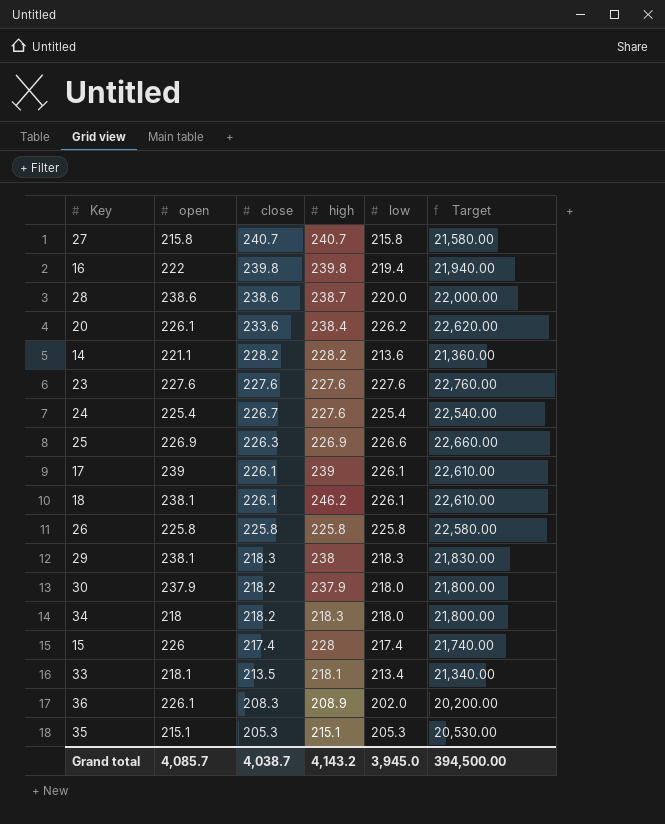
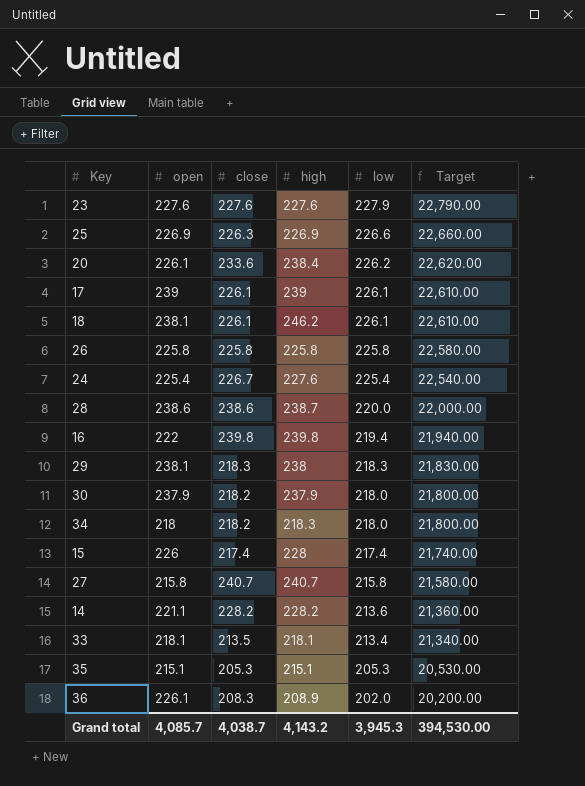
row order: close descending -> low descending
23 | low: 227.6 -> 227.9
23 | Target: 22,760.00 -> 22,790.00
Grand total | low: 3,945.0 -> 3,945.3
Grand total | Target: 394,500.00 -> 394,530.00

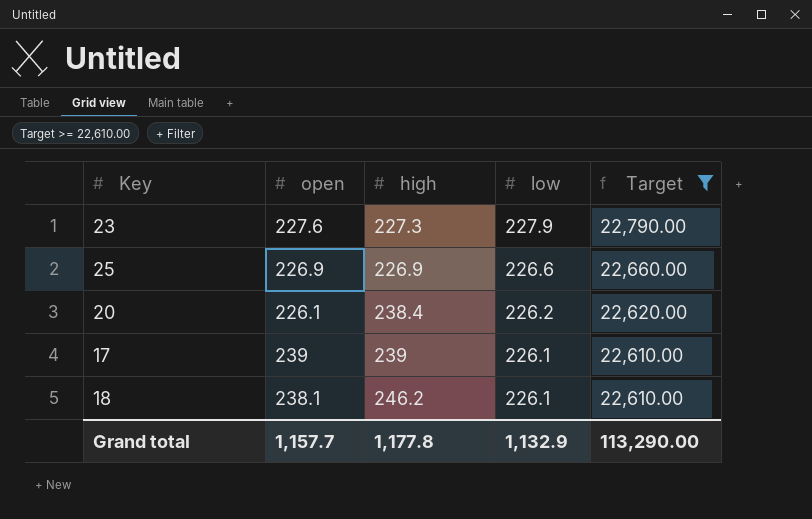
filter: none -> Target >= 22,610.00
column close | position: 3 -> none
23 | high: 227.6 -> 227.3
Grand total | open: 4,085.7 -> 1,157.7
Grand total | high: 4,143.2 -> 1,177.8
Grand total | low: 3,945.3 -> 1,132.9
Grand total | Target: 394,530.00 -> 113,290.00

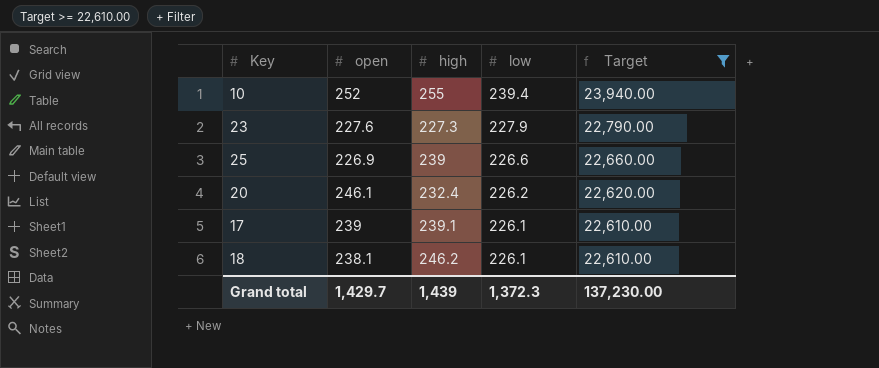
row 10: none -> 252 | 255 | 239.4 | 23,940.00
25 | high: 226.9 -> 239
20 | open: 226.1 -> 246.1
20 | high: 238.4 -> 232.4
17 | high: 239 -> 239.1
Grand total | open: 1,157.7 -> 1,429.7
Grand total | high: 1,177.8 -> 1,439
Grand total | low: 1,132.9 -> 1,372.3
Grand total | Target: 113,290.00 -> 137,230.00

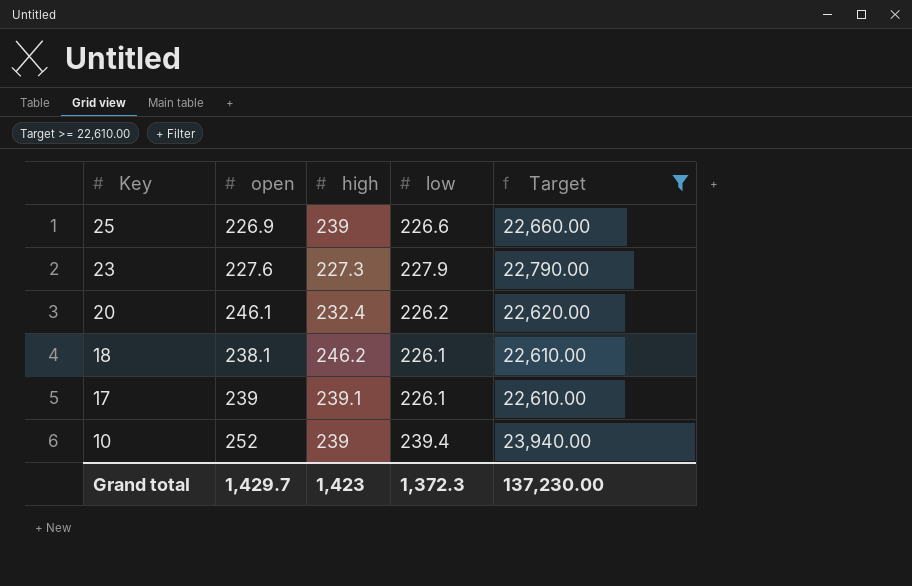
row order: low descending -> Key descending
10 | high: 255 -> 239
Grand total | high: 1,439 -> 1,423

